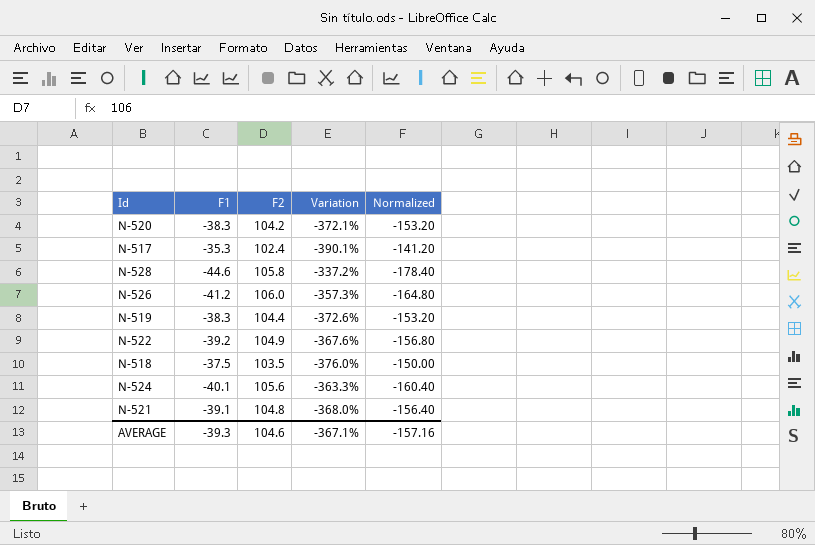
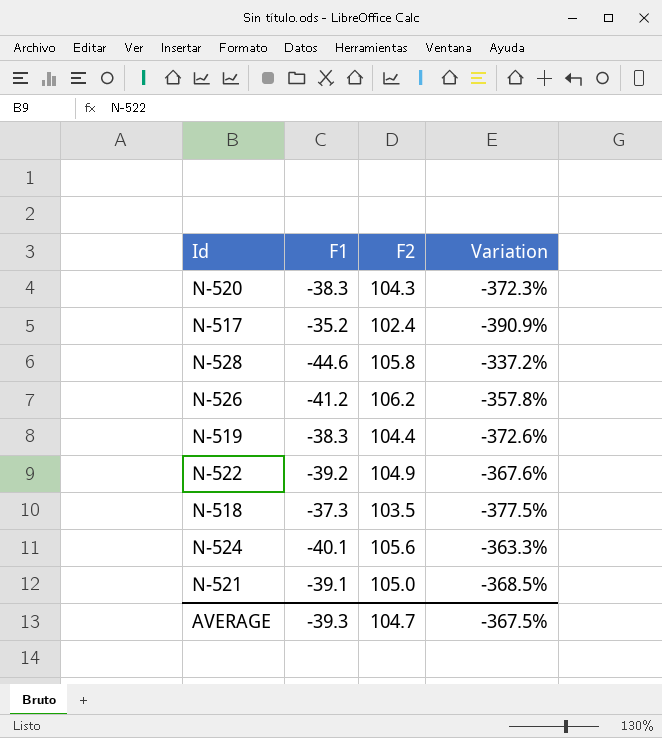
column Normalized | formula: [F1] * 4 -> none
N-520 | F2: 104.2 -> 104.3
N-520 | Variation: -372.1% -> -372.3%
N-517 | F1: -35.3 -> -35.2
N-517 | Variation: -390.1% -> -390.9%
N-526 | F2: 106.0 -> 106.2
N-526 | Variation: -357.3% -> -357.8%
N-518 | F1: -37.5 -> -37.3
N-518 | Variation: -376.0% -> -377.5%
N-521 | F2: 104.8 -> 105.0
N-521 | Variation: -368.0% -> -368.5%
AVERAGE | F2: 104.6 -> 104.7
AVERAGE | Variation: -367.1% -> -367.5%

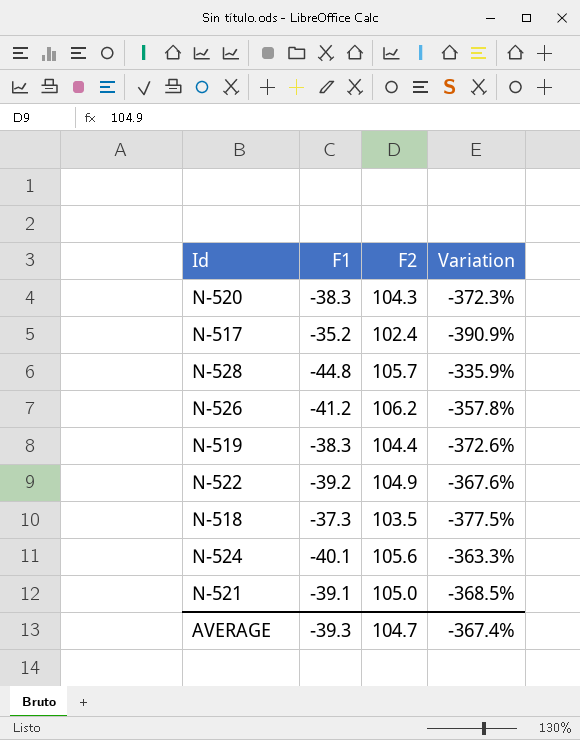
N-528 | F1: -44.6 -> -44.8
N-528 | F2: 105.8 -> 105.7
N-528 | Variation: -337.2% -> -335.9%
AVERAGE | Variation: -367.5% -> -367.4%

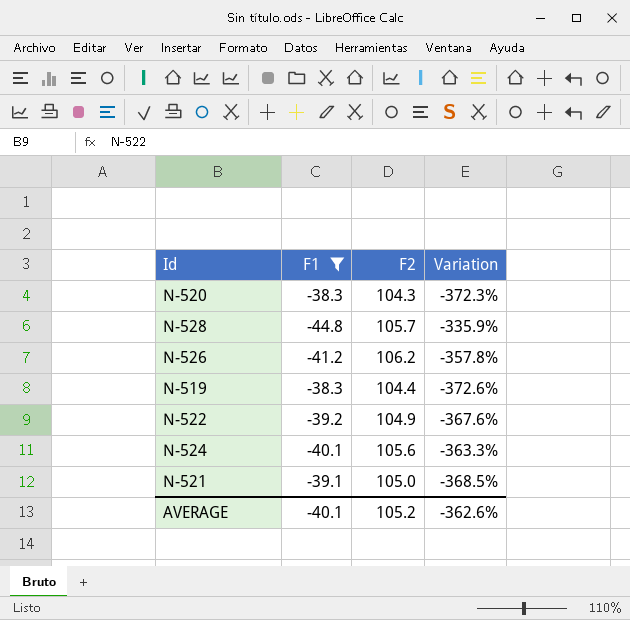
filter: none -> F1 <= -38.3
AVERAGE | F1: -39.3 -> -40.1
AVERAGE | F2: 104.7 -> 105.2
AVERAGE | Variation: -367.4% -> -362.6%

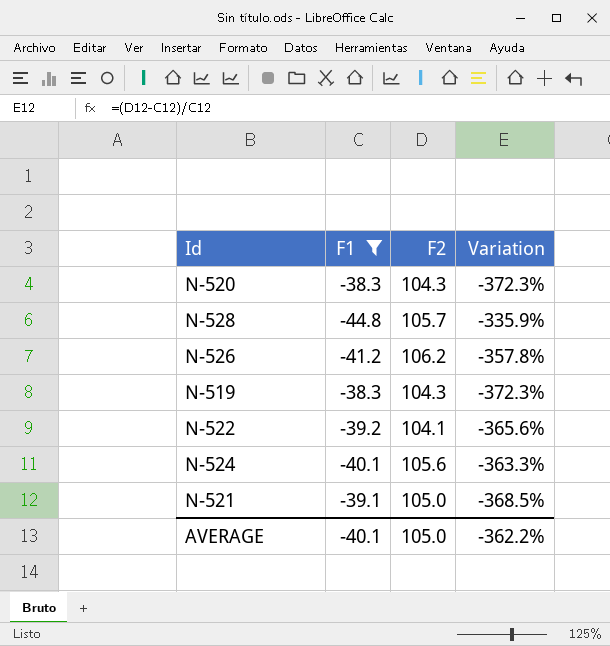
N-519 | F2: 104.4 -> 104.3
N-519 | Variation: -372.6% -> -372.3%
N-522 | F2: 104.9 -> 104.1
N-522 | Variation: -367.6% -> -365.6%
AVERAGE | F2: 105.2 -> 105.0
AVERAGE | Variation: -362.6% -> -362.2%

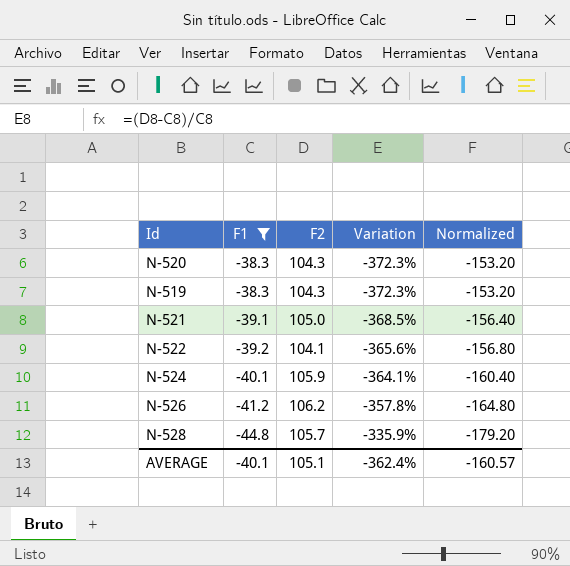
row order: none -> F1 descending
column Normalized | formula: none -> [F1] * 4
N-524 | F2: 105.6 -> 105.9
N-524 | Variation: -363.3% -> -364.1%
AVERAGE | F2: 105.0 -> 105.1
AVERAGE | Variation: -362.2% -> -362.4%

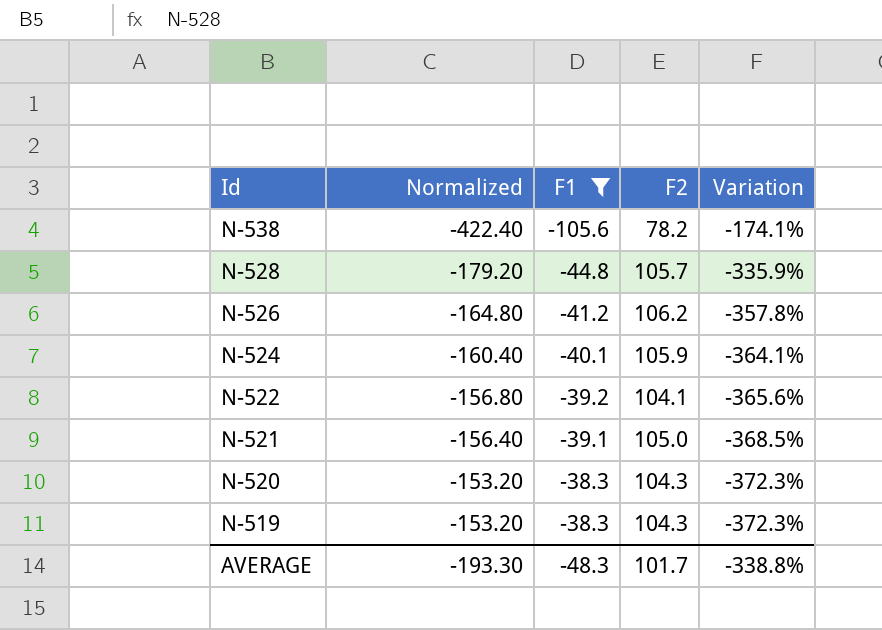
row order: F1 descending -> Id descending
column Normalized | position: 5 -> 2
row N-538: none -> -422.40 | -105.6 | 78.2 | -174.1%
AVERAGE | Normalized: -160.57 -> -193.30
AVERAGE | F1: -40.1 -> -48.3
AVERAGE | F2: 105.1 -> 101.7
AVERAGE | Variation: -362.4% -> -338.8%

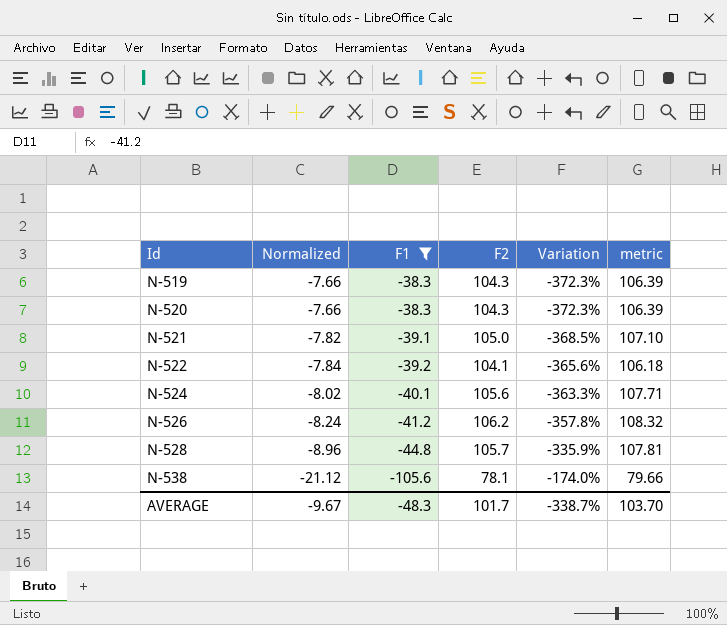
row order: Id descending -> Id ascending
column Normalized | formula: [F1] * 4 -> [F1] * 0.2
column metric | formula: none -> [F2] * 1.02
N-524 | F2: 105.9 -> 105.6
N-524 | Variation: -364.1% -> -363.3%
N-538 | F2: 78.2 -> 78.1
N-538 | Variation: -174.1% -> -174.0%
AVERAGE | Normalized: -193.30 -> -9.67
AVERAGE | Variation: -338.8% -> -338.7%

